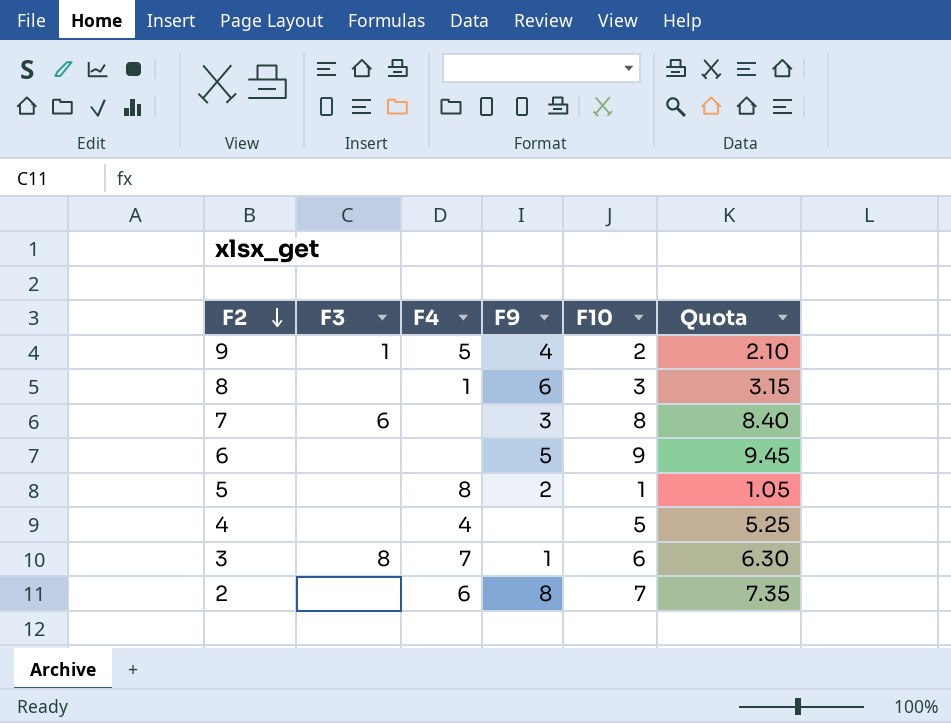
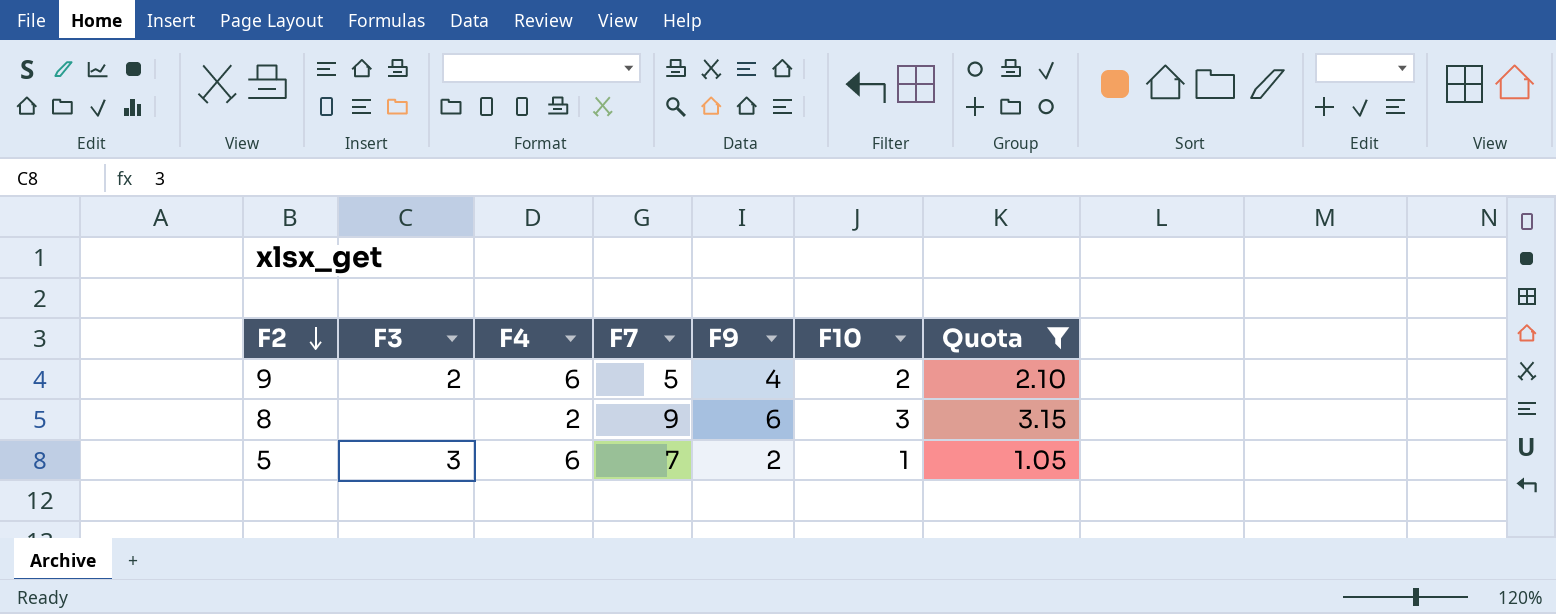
filter: none -> Quota <= 3.15
column F7 | position: none -> 4
9 | F3: 1 -> 2
9 | F4: 5 -> 6
8 | F4: 1 -> 2
5 | F3: none -> 3
5 | F4: 8 -> 6

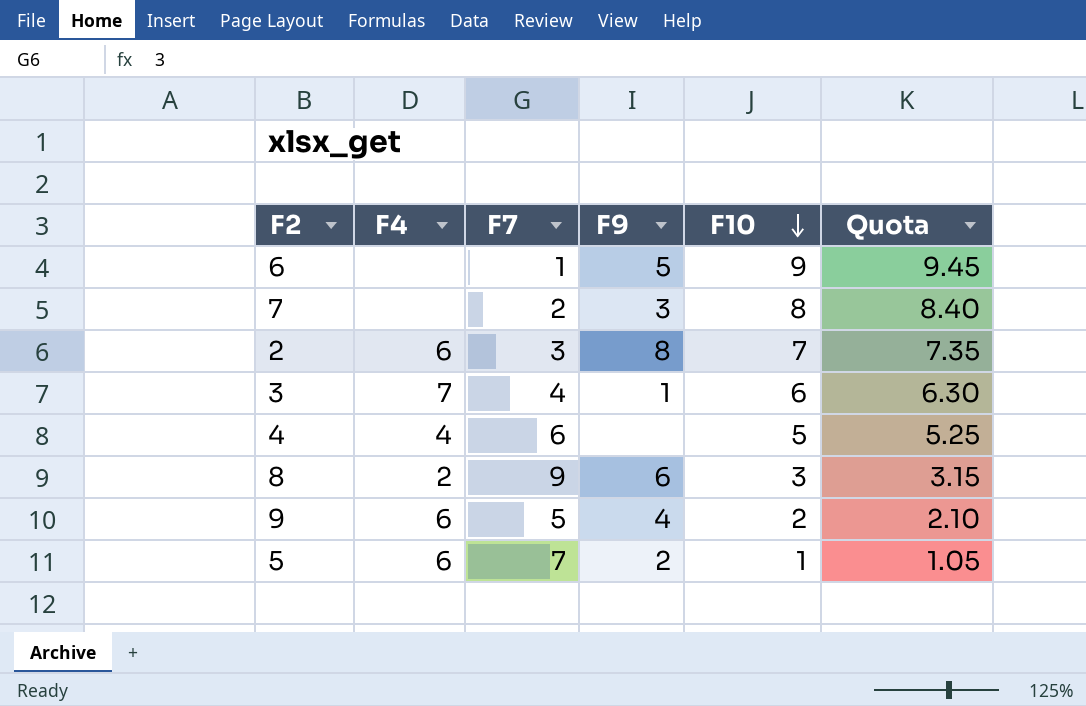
filter: Quota <= 3.15 -> none
row order: F2 descending -> F10 descending
column F3 | position: 2 -> none

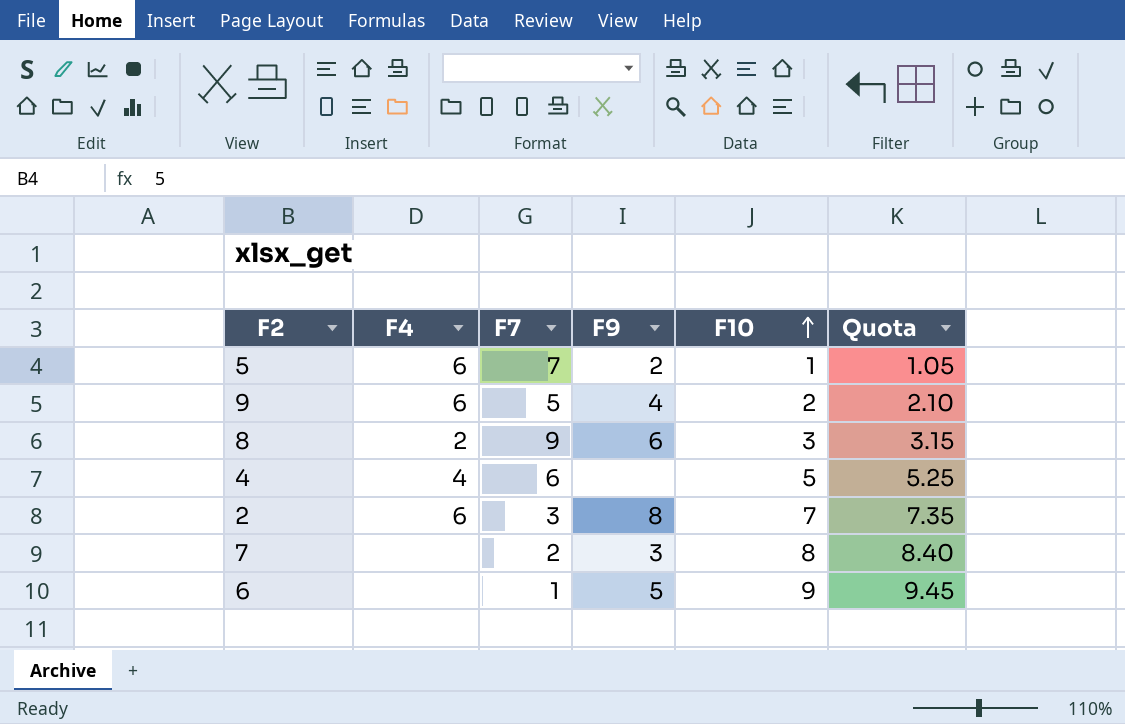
row order: F10 descending -> F10 ascending
row 3: 7 | 4 | 1 | 6 | 6.30 -> none

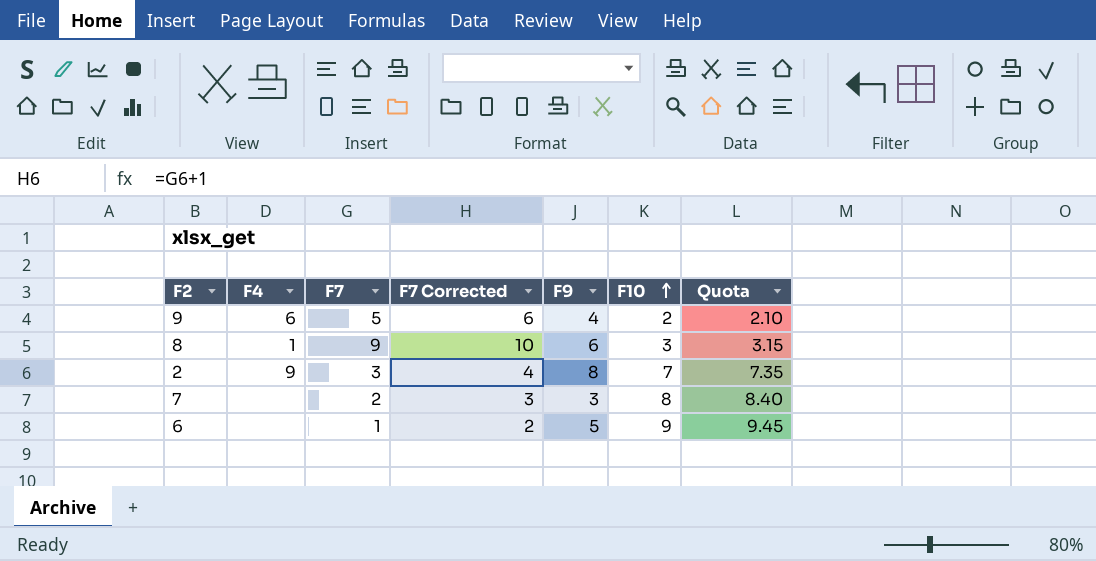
column F7 Corrected | formula: none -> [F7] + 1
row 5: 6 | 7 | 2 | 1 | 1.05 -> none
row 4: 4 | 6 | none | 5 | 5.25 -> none
8 | F4: 2 -> 1
2 | F4: 6 -> 9

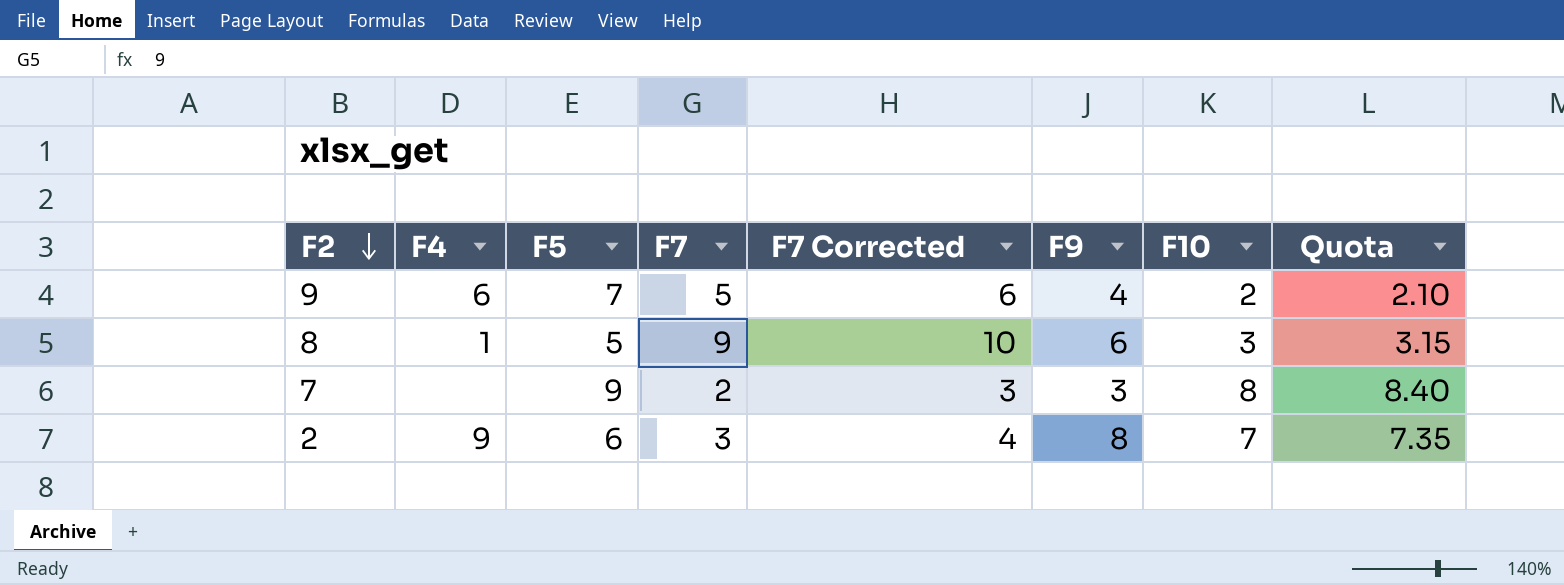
row order: F10 ascending -> F2 descending
column F5 | position: none -> 3
row 6: none | 1 | 2 | 5 | 9 | 9.45 -> none

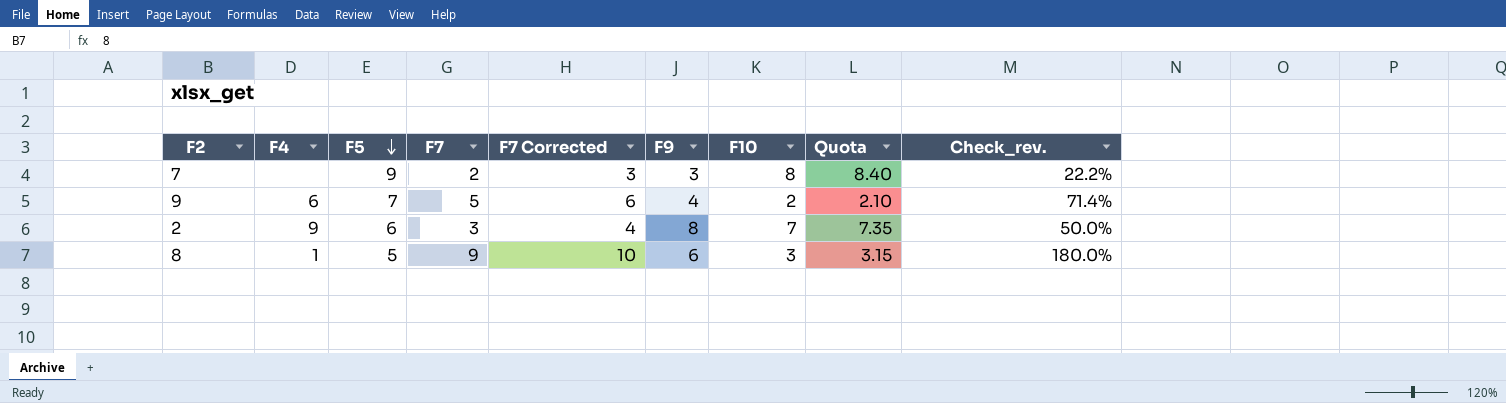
row order: F2 descending -> F5 descending
column Check_rev. | formula: none -> [F7] / [F5]

